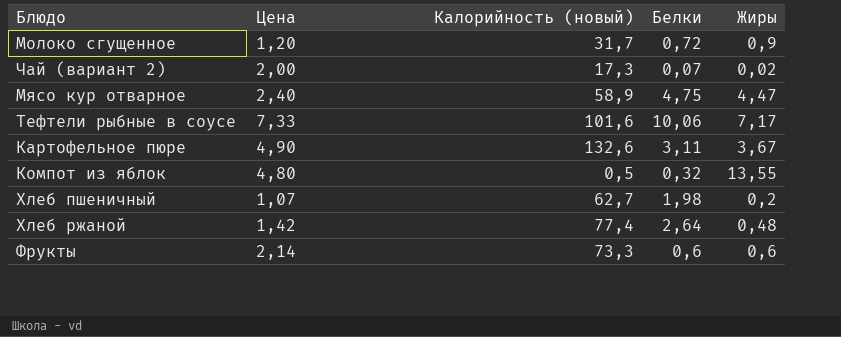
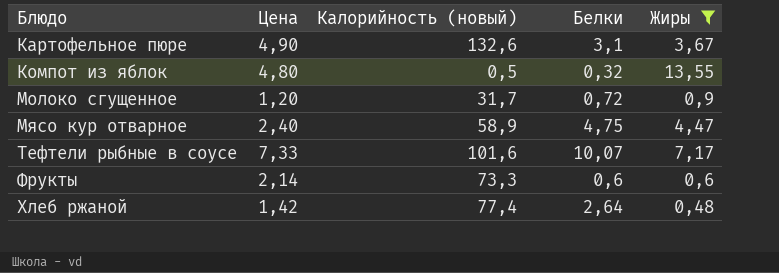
filter: none -> Жиры >= 0,48
row order: none -> Блюдо ascending
Картофельное пюре | Белки: 3,11 -> 3,1
Тефтели рыбные в соусе | Белки: 10,06 -> 10,07

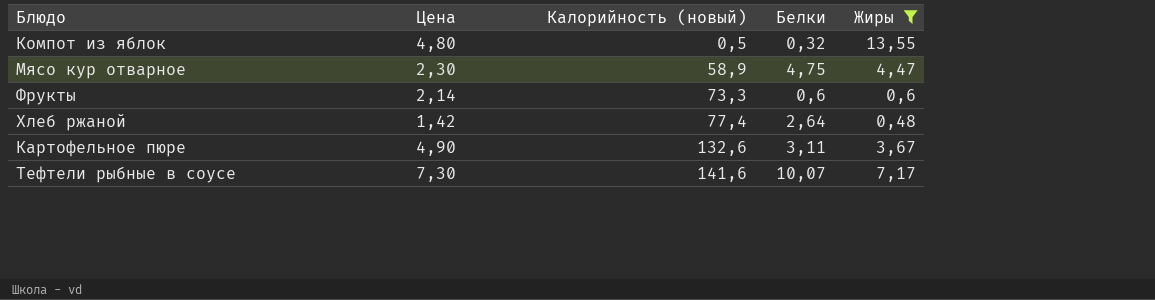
row order: Блюдо ascending -> Калорийность (новый) ascending
row Молоко сгущенное: 1,20 | 31,7 | 0,72 | 0,9 -> none
Мясо кур отварное | Цена: 2,40 -> 2,30
Картофельное пюре | Белки: 3,1 -> 3,11
Тефтели рыбные в соусе | Цена: 7,33 -> 7,30
Тефтели рыбные в соусе | Калорийность (новый): 101,6 -> 141,6

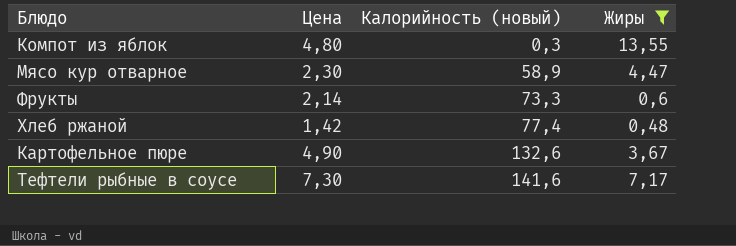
column Белки | position: 4 -> none
Компот из яблок | Калорийность (новый): 0,5 -> 0,3

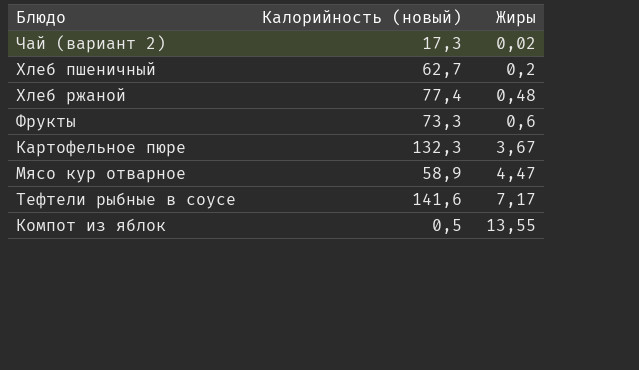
filter: Жиры >= 0,48 -> none
row order: Калорийность (новый) ascending -> Жиры ascending
column Цена | position: 2 -> none
Картофельное пюре | Калорийность (новый): 132,6 -> 132,3
Компот из яблок | Калорийность (новый): 0,3 -> 0,5

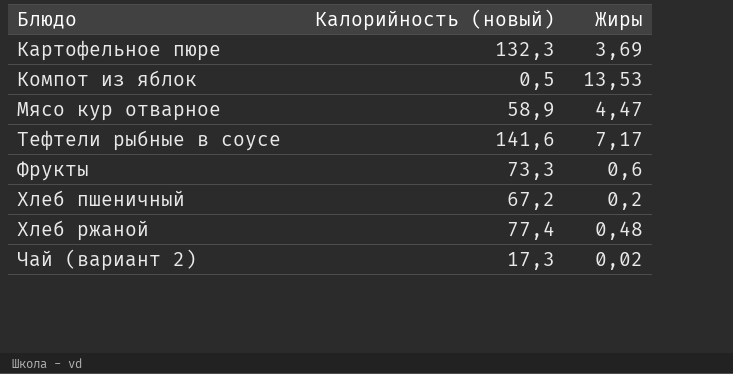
row order: Жиры ascending -> Блюдо ascending
Картофельное пюре | Жиры: 3,67 -> 3,69
Компот из яблок | Жиры: 13,55 -> 13,53
Хлеб пшеничный | Калорийность (новый): 62,7 -> 67,2

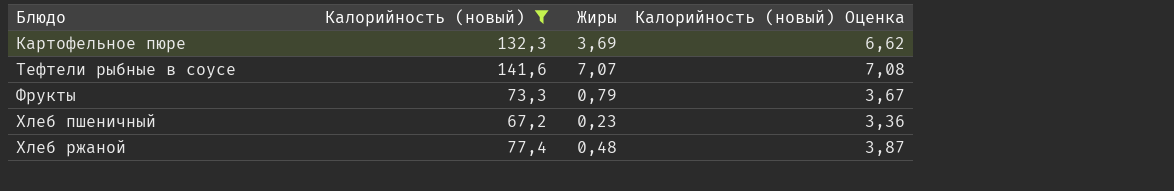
filter: none -> Калорийность (новый) >= 67,2
column Калорийность (новый) Оценка | formula: none -> [Калорийность (новый)] * 0,05
Тефтели рыбные в соусе | Жиры: 7,17 -> 7,07
Фрукты | Жиры: 0,6 -> 0,79
Хлеб пшеничный | Жиры: 0,2 -> 0,23

